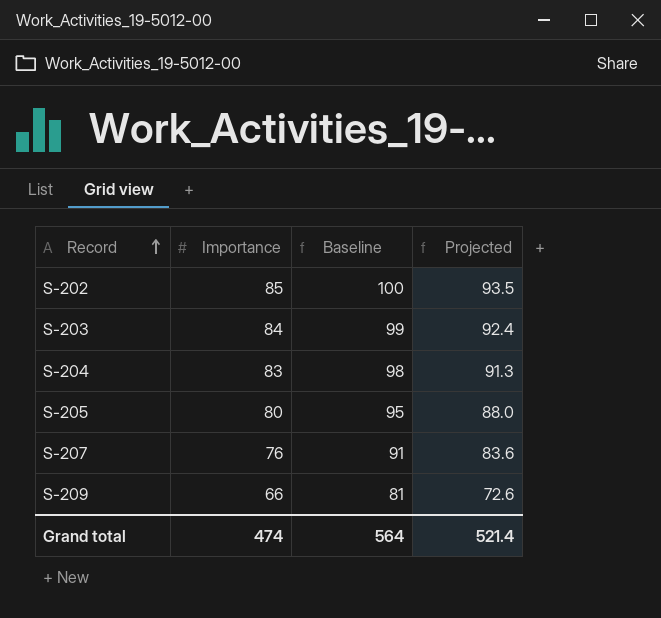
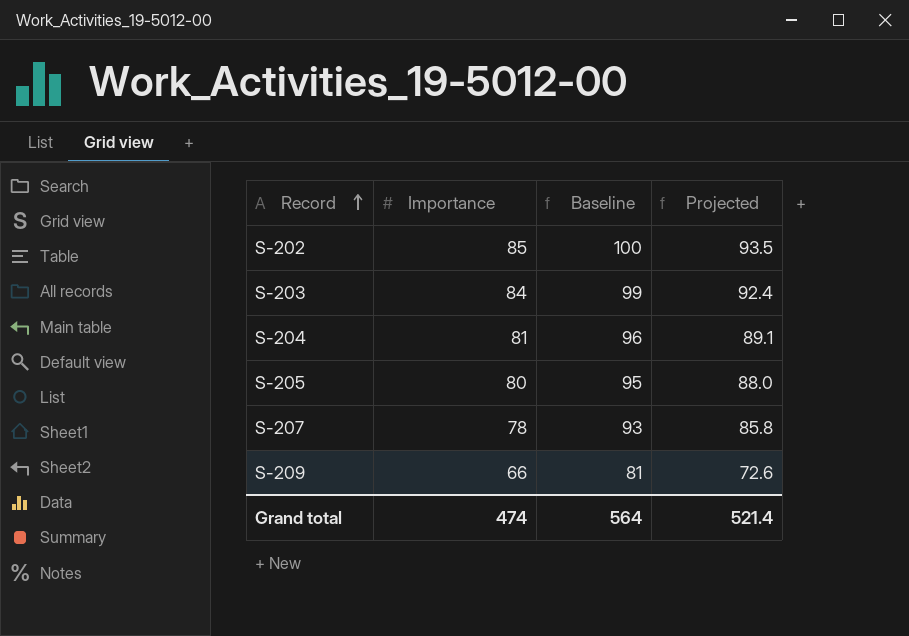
S-204 | Importance: 83 -> 81
S-204 | Baseline: 98 -> 96
S-204 | Projected: 91.3 -> 89.1
S-207 | Importance: 76 -> 78
S-207 | Baseline: 91 -> 93
S-207 | Projected: 83.6 -> 85.8

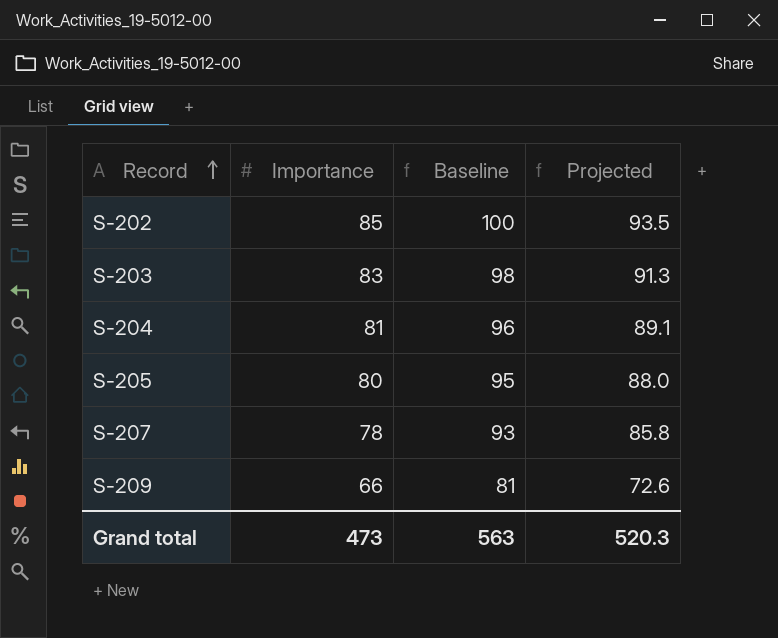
S-203 | Importance: 84 -> 83
S-203 | Baseline: 99 -> 98
S-203 | Projected: 92.4 -> 91.3
Grand total | Importance: 474 -> 473
Grand total | Baseline: 564 -> 563
Grand total | Projected: 521.4 -> 520.3

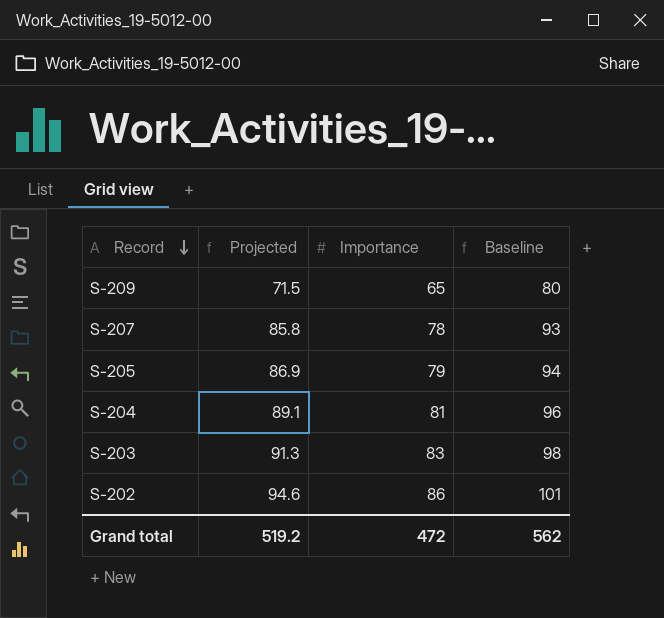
row order: Record ascending -> Record descending
column Projected | position: 4 -> 2
S-209 | Projected: 72.6 -> 71.5
S-209 | Importance: 66 -> 65
S-209 | Baseline: 81 -> 80
S-205 | Projected: 88.0 -> 86.9
S-205 | Importance: 80 -> 79
S-205 | Baseline: 95 -> 94
S-202 | Projected: 93.5 -> 94.6
S-202 | Importance: 85 -> 86
S-202 | Baseline: 100 -> 101
Grand total | Projected: 520.3 -> 519.2
Grand total | Importance: 473 -> 472
Grand total | Baseline: 563 -> 562

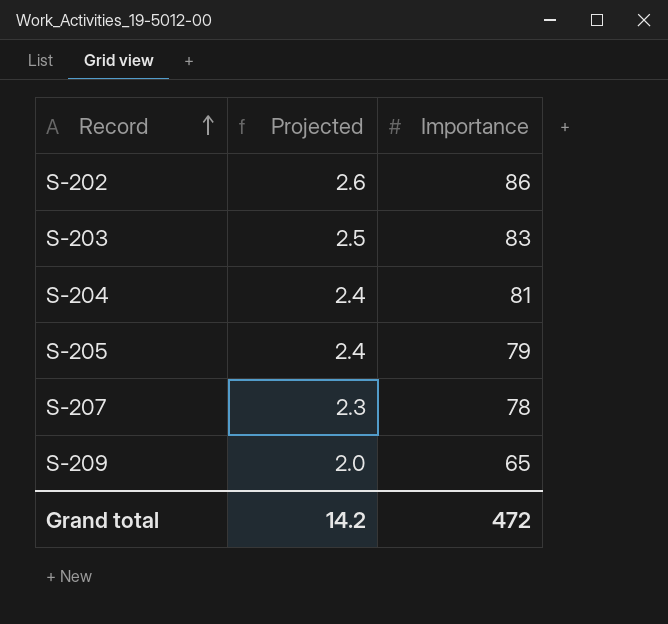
row order: Record descending -> Record ascending
column Baseline | formula: [Importance] + 15 -> none
column Projected | formula: [Importance] * 1.1 -> [Importance] * 0.03
Grand total | Projected: 519.2 -> 14.2

